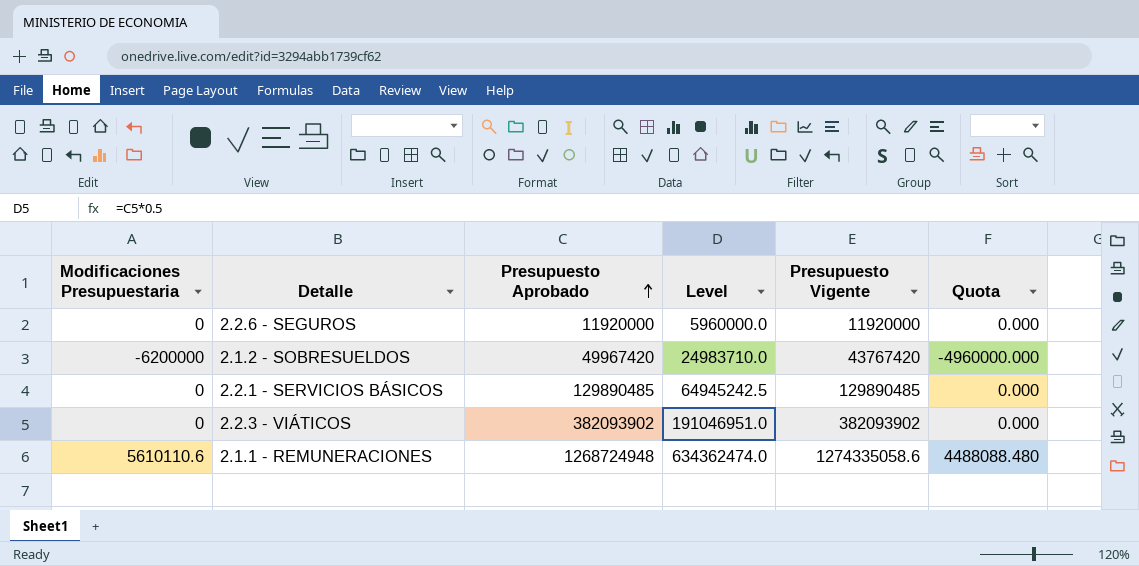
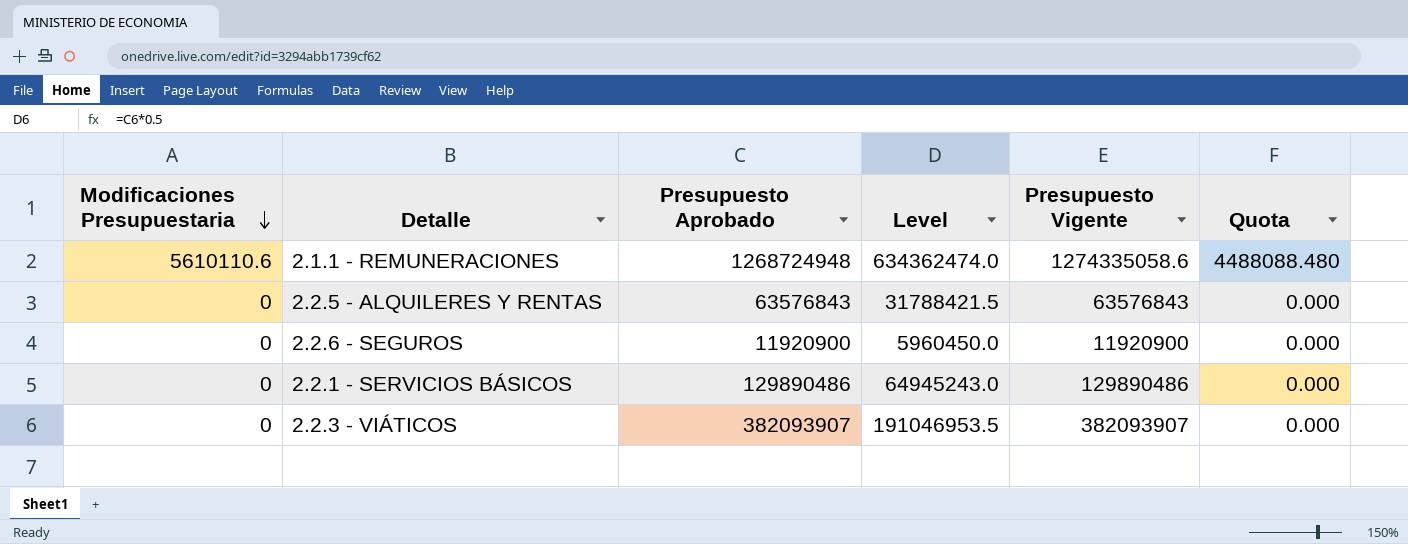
row order: Presupuesto Aprobado ascending -> Modificaciones Presupuestaria descending
row 2.1.2 - SOBRESUELDOS: -6200000 | 49967420 | 24983710.0 | 43767420 | -4960000.000 -> none
row 2.2.5 - ALQUILERES Y RENTAS: none -> 0 | 63576843 | 31788421.5 | 63576843 | 0.000
2.2.6 - SEGUROS | Presupuesto Aprobado: 11920000 -> 11920900
2.2.6 - SEGUROS | Level: 5960000.0 -> 5960450.0
2.2.6 - SEGUROS | Presupuesto Vigente: 11920000 -> 11920900
2.2.1 - SERVICIOS BÁSICOS | Presupuesto Aprobado: 129890485 -> 129890486
2.2.1 - SERVICIOS BÁSICOS | Level: 64945242.5 -> 64945243.0
2.2.1 - SERVICIOS BÁSICOS | Presupuesto Vigente: 129890485 -> 129890486
2.2.3 - VIÁTICOS | Presupuesto Aprobado: 382093902 -> 382093907
2.2.3 - VIÁTICOS | Level: 191046951.0 -> 191046953.5
2.2.3 - VIÁTICOS | Presupuesto Vigente: 382093902 -> 382093907

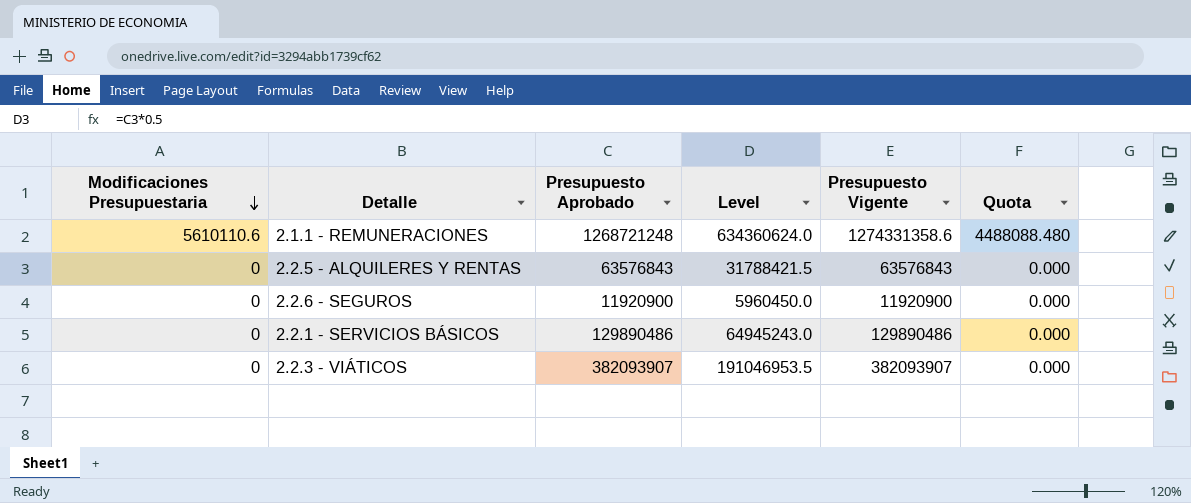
2.1.1 - REMUNERACIONES | Presupuesto Aprobado: 1268724948 -> 1268721248
2.1.1 - REMUNERACIONES | Level: 634362474.0 -> 634360624.0
2.1.1 - REMUNERACIONES | Presupuesto Vigente: 1274335058.6 -> 1274331358.6

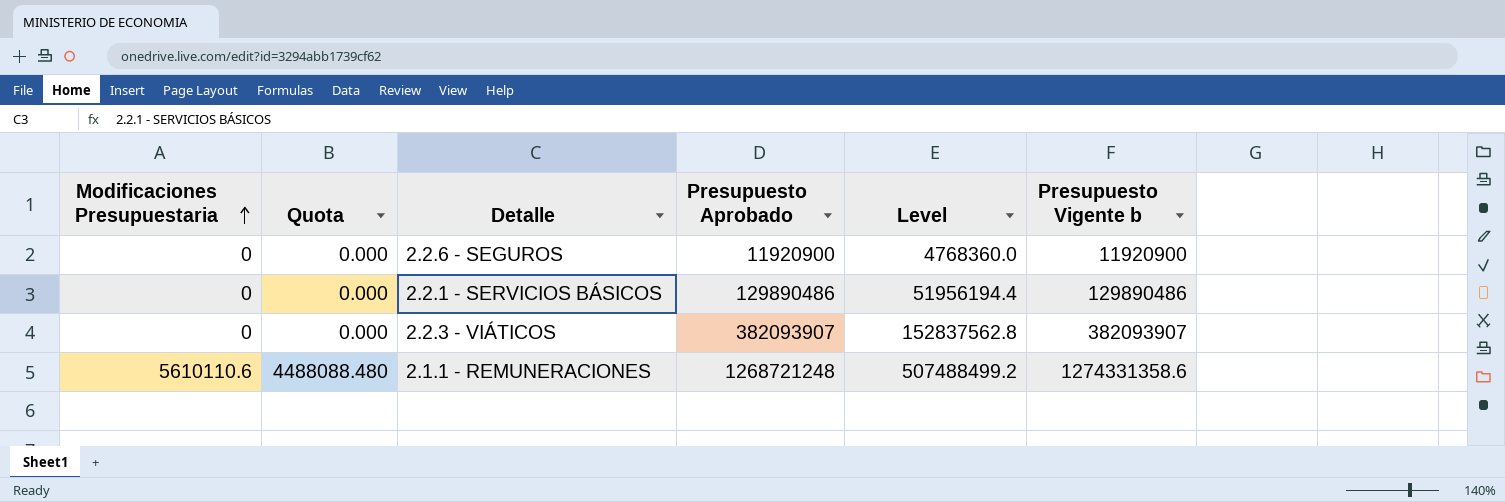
row order: Modificaciones Presupuestaria descending -> Modificaciones Presupuestaria ascending
column Quota | position: 6 -> 2
column Level | formula: [Presupuesto Aprobado] * 0.5 -> [Presupuesto Aprobado] * 0.4
column name: Presupuesto Vigente -> Presupuesto Vigente b
row 2.2.5 - ALQUILERES Y RENTAS: 0 | 63576843 | 31788421.5 | 63576843 | 0.000 -> none

